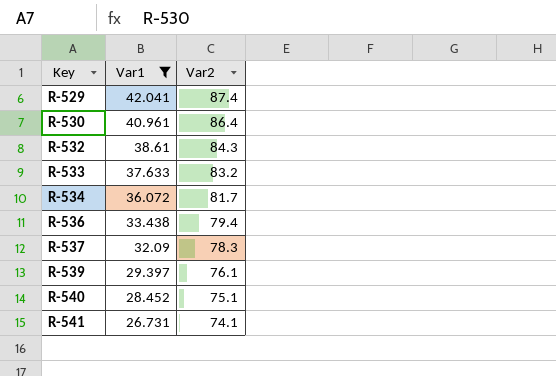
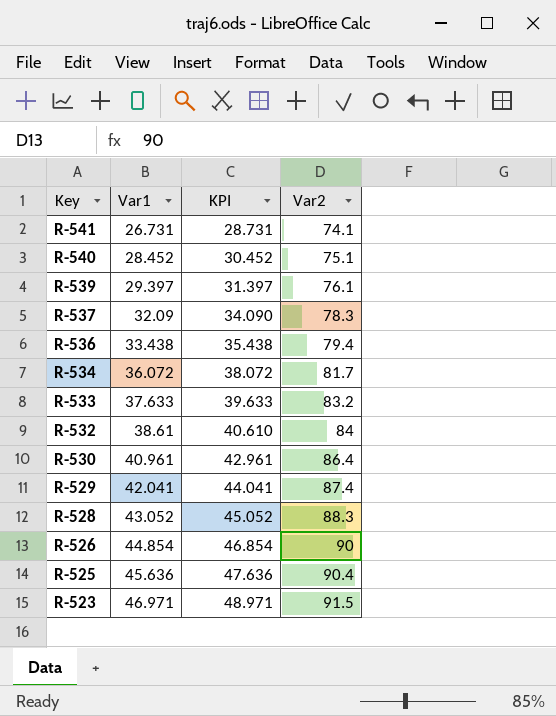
filter: Var1 <= 42.041 -> none
row order: Key ascending -> Key descending
column KPI | formula: none -> [Var1] + 2
R-532 | Var2: 84.3 -> 84

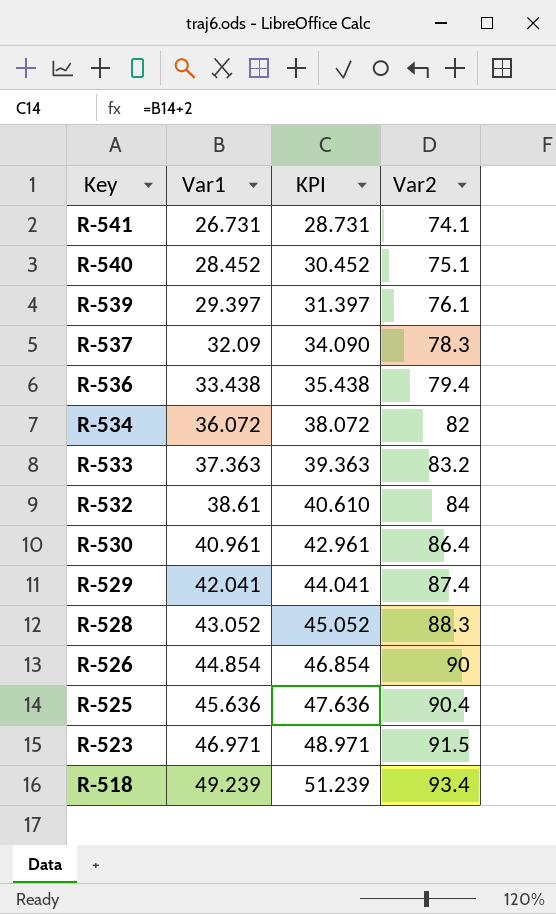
R-534 | Var2: 81.7 -> 82
R-533 | Var1: 37.633 -> 37.363
R-533 | KPI: 39.633 -> 39.363
row R-518: none -> 49.239 | 51.239 | 93.4

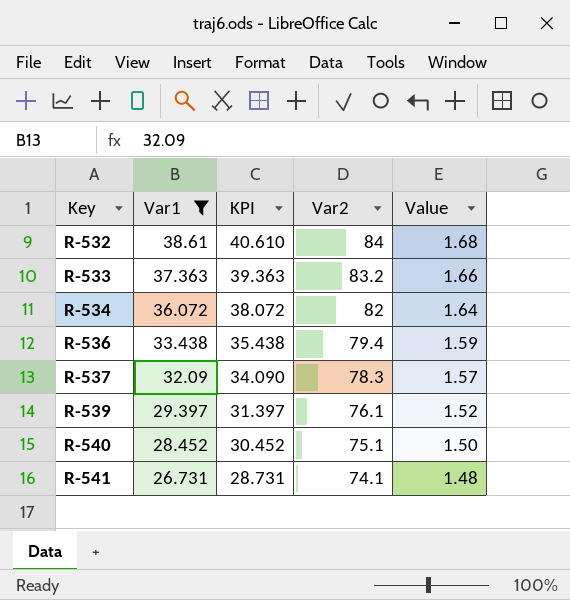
filter: none -> Var1 <= 38.61
row order: Key descending -> Key ascending
column Value | formula: none -> [Var2] * 0.02

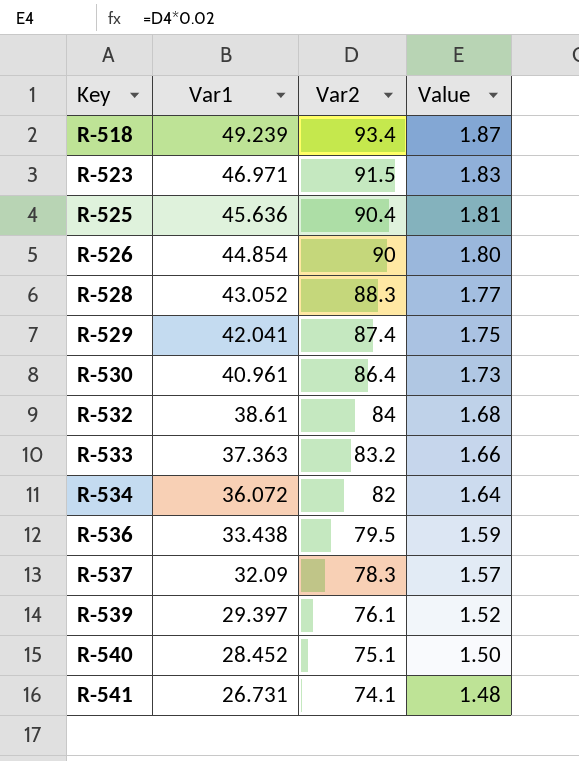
filter: Var1 <= 38.61 -> none
column KPI | formula: [Var1] + 2 -> none
R-536 | Var2: 79.4 -> 79.5

